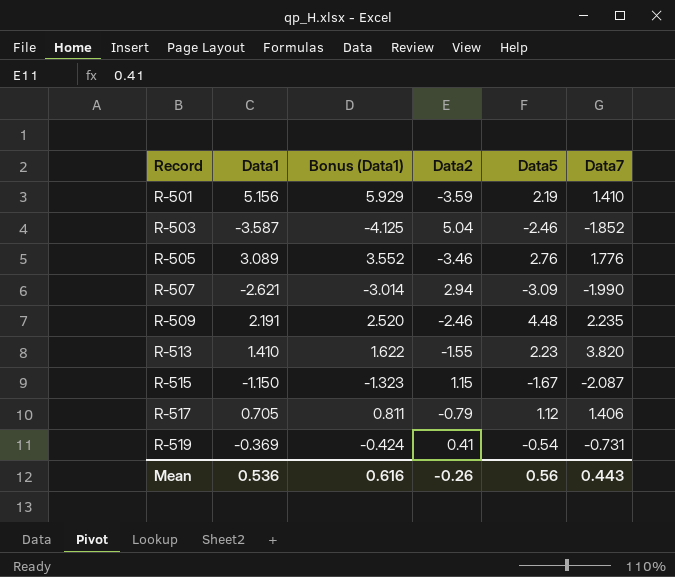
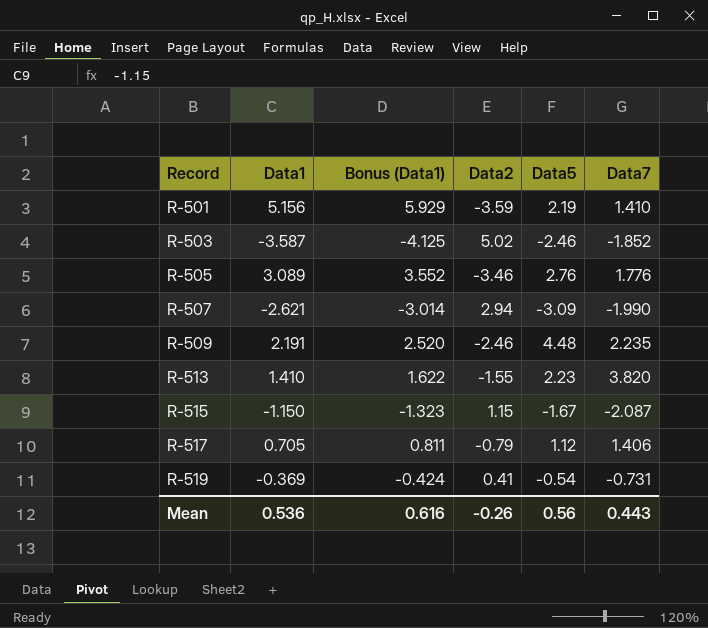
R-503 | Data2: 5.04 -> 5.02

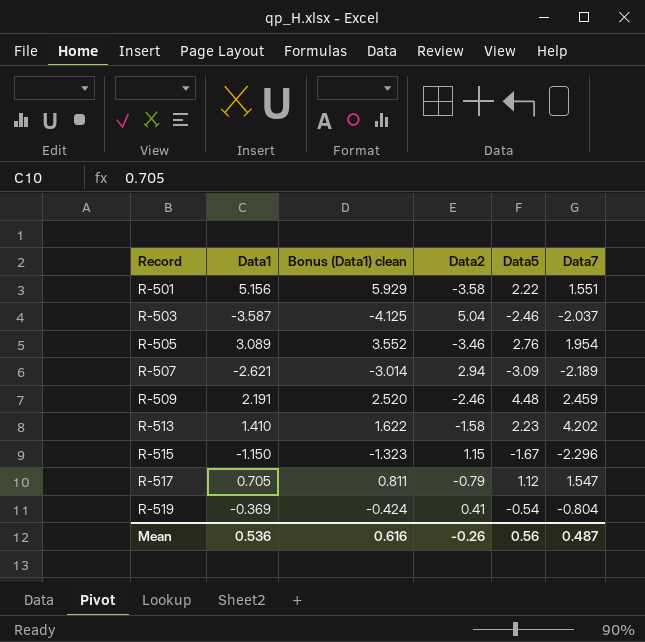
column name: Bonus (Data1) -> Bonus (Data1) clean
R-501 | Data2: -3.59 -> -3.58
R-501 | Data5: 2.19 -> 2.22
R-501 | Data7: 1.410 -> 1.551
R-503 | Data2: 5.02 -> 5.04
R-503 | Data7: -1.852 -> -2.037
R-505 | Data7: 1.776 -> 1.954
R-507 | Data7: -1.990 -> -2.189
R-509 | Data7: 2.235 -> 2.459
R-513 | Data2: -1.55 -> -1.58
R-513 | Data7: 3.820 -> 4.202
R-515 | Data7: -2.087 -> -2.296
R-517 | Data7: 1.406 -> 1.547
R-519 | Data7: -0.731 -> -0.804
Mean | Data7: 0.443 -> 0.487

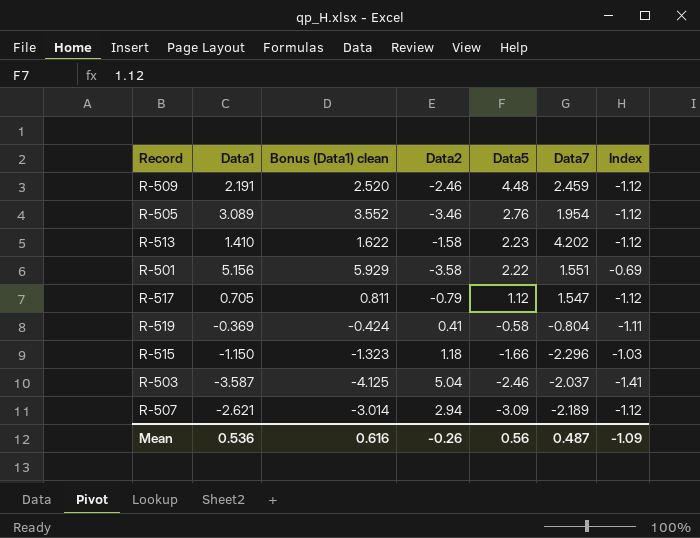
row order: Record ascending -> Data5 descending
column Index | formula: none -> [Data2] / [Data1]
R-519 | Data5: -0.54 -> -0.58
R-515 | Data2: 1.15 -> 1.18
R-515 | Data5: -1.67 -> -1.66

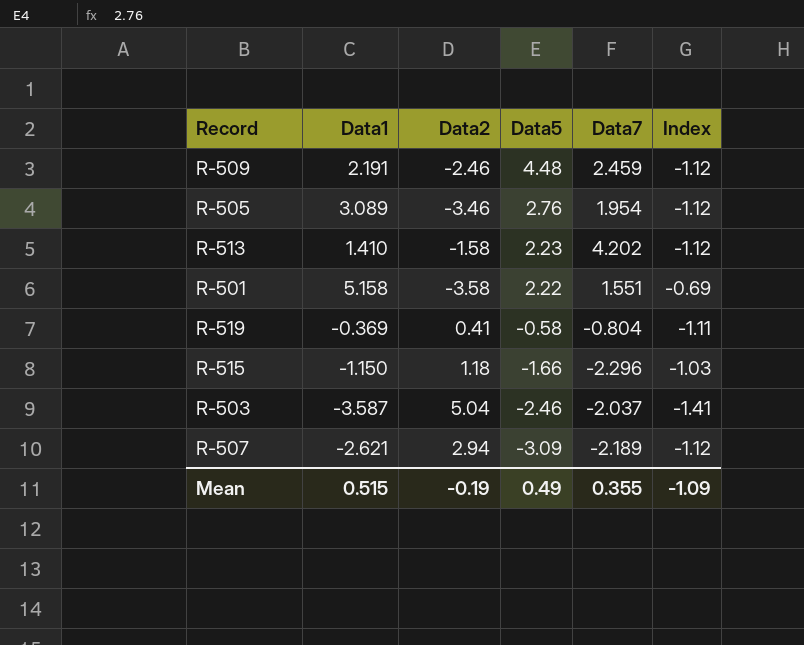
column Bonus (Data1) clean | formula: [Data1] * 1.15 -> none
row R-517: 0.705 | 0.811 | -0.79 | 1.12 | 1.547 | -1.12 -> none
R-501 | Data1: 5.156 -> 5.158
Mean | Data1: 0.536 -> 0.515
Mean | Data2: -0.26 -> -0.19
Mean | Data5: 0.56 -> 0.49
Mean | Data7: 0.487 -> 0.355

